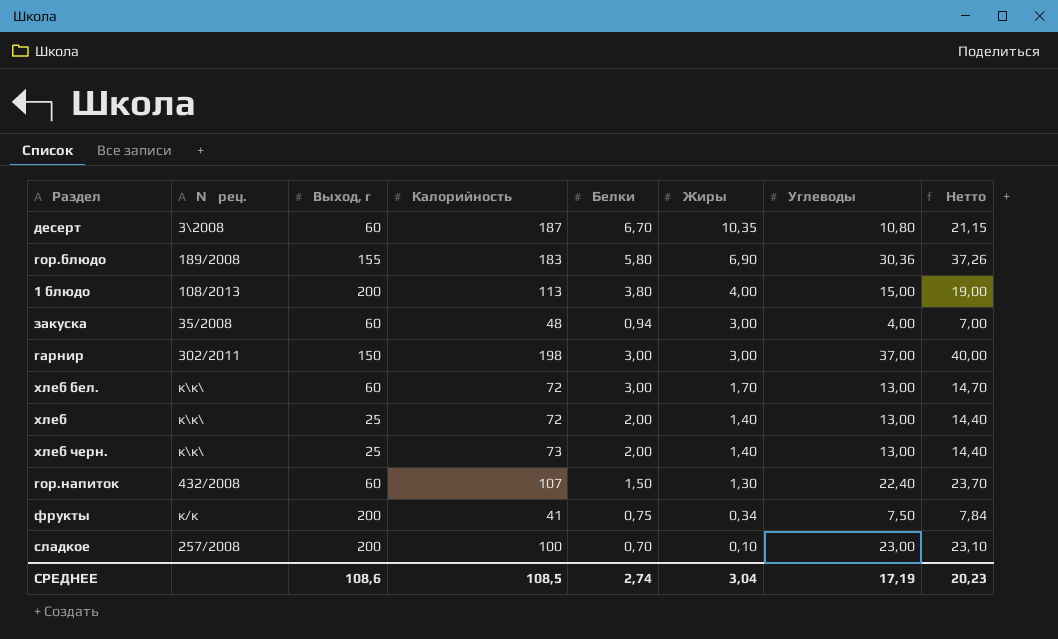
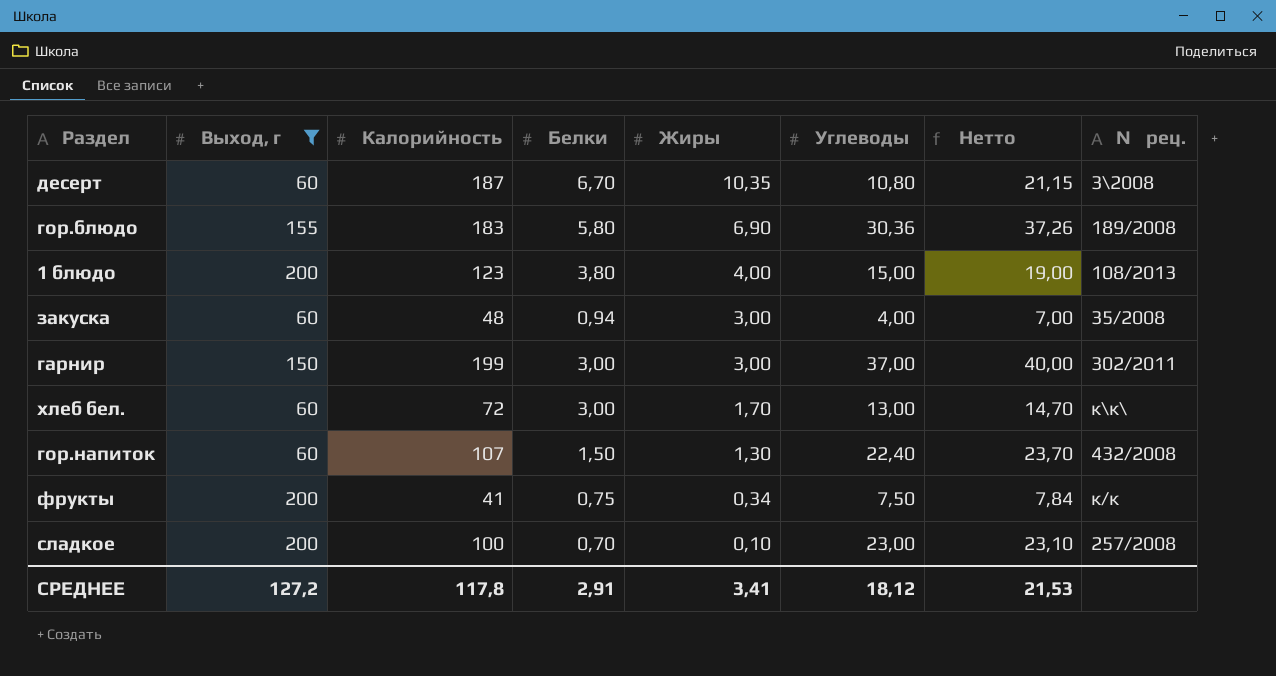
filter: none -> Выход, г != 25
column № рец. | position: 2 -> 8
1 блюдо | Калорийность: 113 -> 123
гарнир | Калорийность: 198 -> 199
СРЕДНЕЕ | Выход, г: 108,6 -> 127,2
СРЕДНЕЕ | Калорийность: 108,5 -> 117,8
СРЕДНЕЕ | Белки: 2,74 -> 2,91
СРЕДНЕЕ | Жиры: 3,04 -> 3,41
СРЕДНЕЕ | Углеводы: 17,19 -> 18,12
СРЕДНЕЕ | Нетто: 20,23 -> 21,53

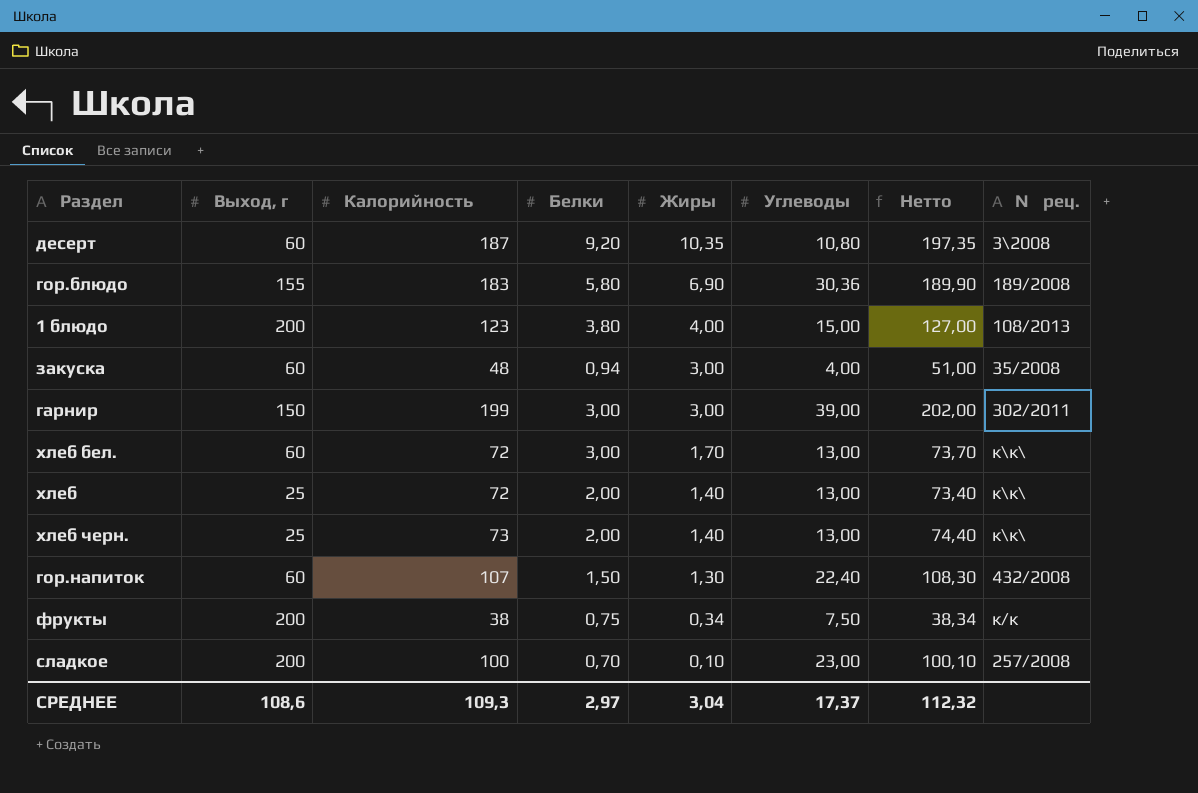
filter: Выход, г != 25 -> none
column Нетто | formula: [Жиры] + [Углеводы] -> [Калорийность] + [Жиры]
десерт | Белки: 6,70 -> 9,20
гарнир | Углеводы: 37,00 -> 39,00
фрукты | Калорийность: 41 -> 38
СРЕДНЕЕ | Выход, г: 127,2 -> 108,6
СРЕДНЕЕ | Калорийность: 117,8 -> 109,3
СРЕДНЕЕ | Белки: 2,91 -> 2,97
СРЕДНЕЕ | Жиры: 3,41 -> 3,04
СРЕДНЕЕ | Углеводы: 18,12 -> 17,37
СРЕДНЕЕ | Нетто: 21,53 -> 112,32

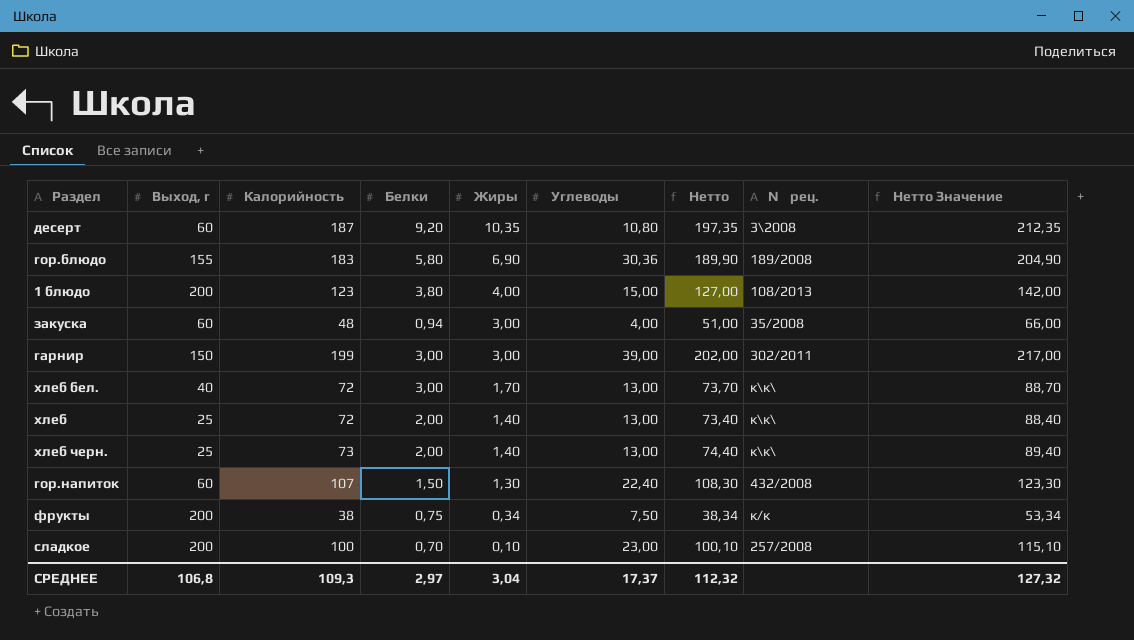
column Нетто Значение | formula: none -> [Нетто] + 15
хлеб бел. | Выход, г: 60 -> 40
СРЕДНЕЕ | Выход, г: 108,6 -> 106,8

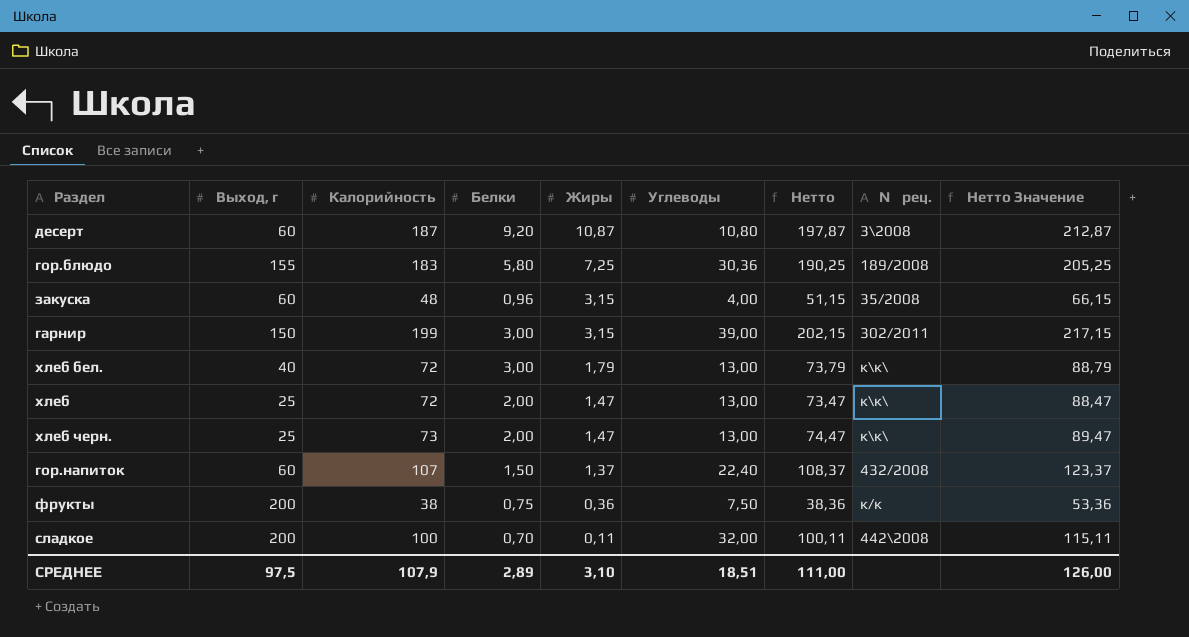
row 1 блюдо: 200 | 123 | 3,80 | 4,00 | 15,00 | 127,00 | 108/2013 | 142,00 -> none
десерт | Жиры: 10,35 -> 10,87
десерт | Нетто: 197,35 -> 197,87
десерт | Нетто Значение: 212,35 -> 212,87
гор.блюдо | Жиры: 6,90 -> 7,25
гор.блюдо | Нетто: 189,90 -> 190,25
гор.блюдо | Нетто Значение: 204,90 -> 205,25
закуска | Белки: 0,94 -> 0,96
закуска | Жиры: 3,00 -> 3,15
закуска | Нетто: 51,00 -> 51,15
закуска | Нетто Значение: 66,00 -> 66,15
гарнир | Жиры: 3,00 -> 3,15
гарнир | Нетто: 202,00 -> 202,15
гарнир | Нетто Значение: 217,00 -> 217,15
хлеб бел. | Жиры: 1,70 -> 1,79
хлеб бел. | Нетто: 73,70 -> 73,79
хлеб бел. | Нетто Значение: 88,70 -> 88,79
хлеб | Жиры: 1,40 -> 1,47
хлеб | Нетто: 73,40 -> 73,47
хлеб | Нетто Значение: 88,40 -> 88,47
хлеб черн. | Жиры: 1,40 -> 1,47
хлеб черн. | Нетто: 74,40 -> 74,47
хлеб черн. | Нетто Значение: 89,40 -> 89,47
гор.напиток | Жиры: 1,30 -> 1,37
гор.напиток | Нетто: 108,30 -> 108,37
гор.напиток | Нетто Значение: 123,30 -> 123,37
фрукты | Жиры: 0,34 -> 0,36
фрукты | Нетто: 38,34 -> 38,36
фрукты | Нетто Значение: 53,34 -> 53,36
сладкое | Жиры: 0,10 -> 0,11
сладкое | Углеводы: 23,00 -> 32,00
сладкое | Нетто: 100,10 -> 100,11
сладкое | № рец.: 257/2008 -> 442\2008
сладкое | Нетто Значение: 115,10 -> 115,11
СРЕДНЕЕ | Выход, г: 106,8 -> 97,5
СРЕДНЕЕ | Калорийность: 109,3 -> 107,9
СРЕДНЕЕ | Белки: 2,97 -> 2,89
СРЕДНЕЕ | Жиры: 3,04 -> 3,10
СРЕДНЕЕ | Углеводы: 17,37 -> 18,51
СРЕДНЕЕ | Нетто: 112,32 -> 111,00
СРЕДНЕЕ | Нетто Значение: 127,32 -> 126,00

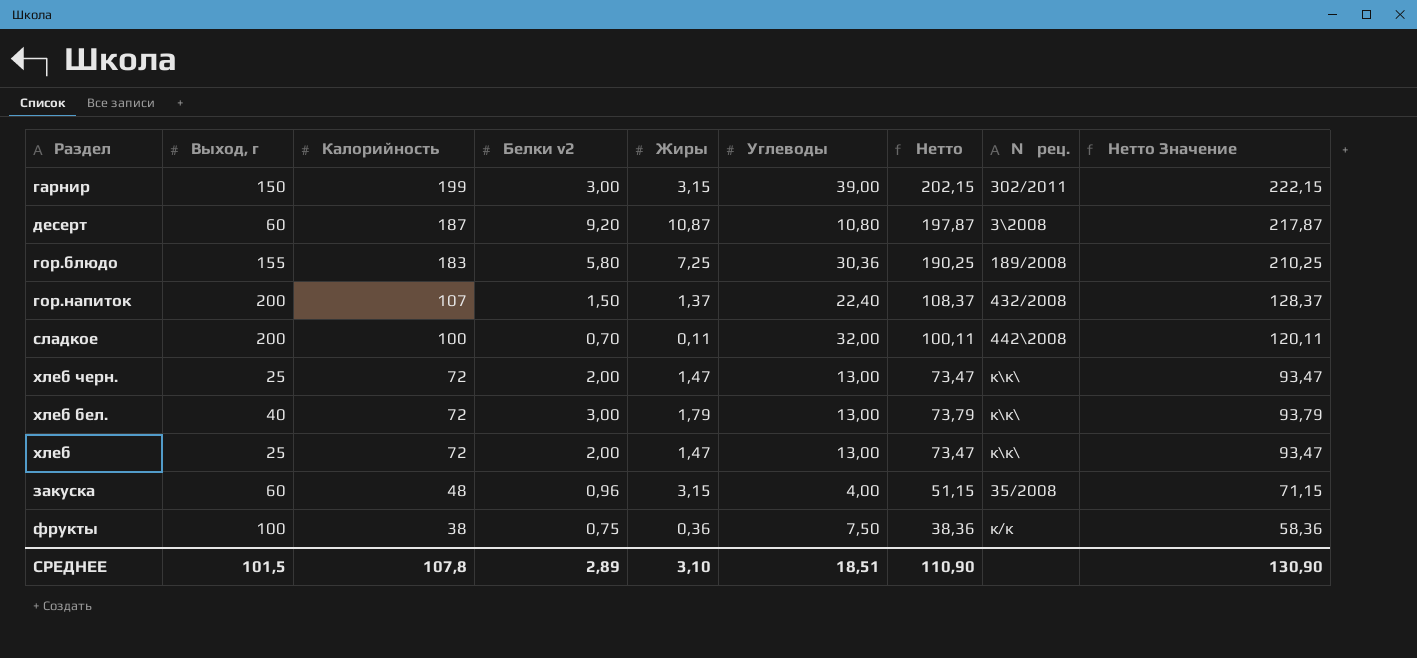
row order: Жиры descending -> Калорийность descending
column name: Белки -> Белки v2
column Нетто Значение | formula: [Нетто] + 15 -> [Нетто] + 20
гор.напиток | Выход, г: 60 -> 200
хлеб черн. | Калорийность: 73 -> 72
хлеб черн. | Нетто: 74,47 -> 73,47
фрукты | Выход, г: 200 -> 100
СРЕДНЕЕ | Выход, г: 97,5 -> 101,5
СРЕДНЕЕ | Калорийность: 107,9 -> 107,8
СРЕДНЕЕ | Нетто: 111,00 -> 110,90
СРЕДНЕЕ | Нетто Значение: 126,00 -> 130,90

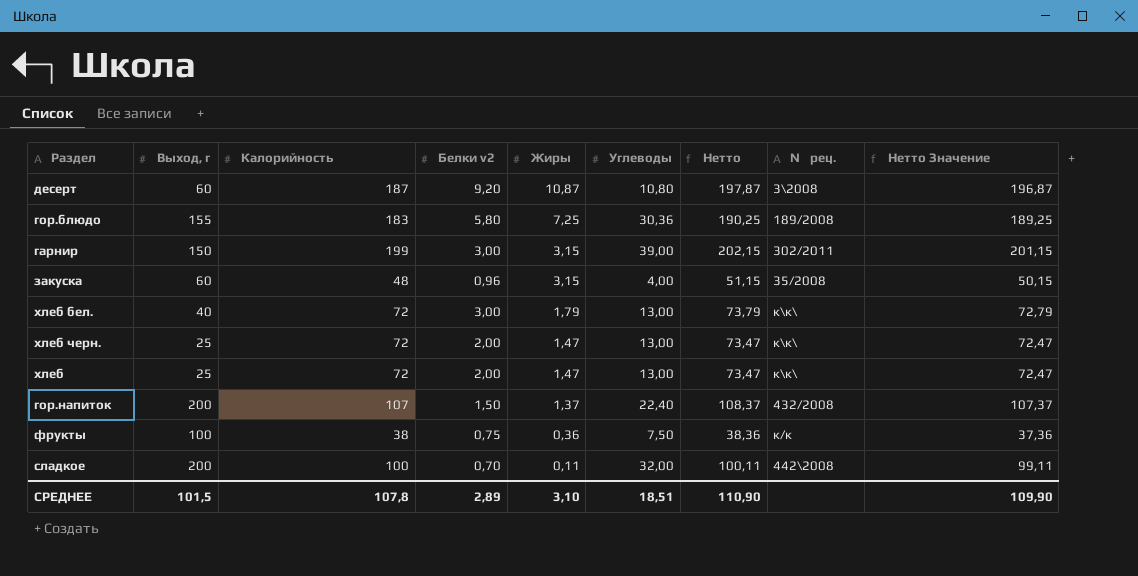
row order: Калорийность descending -> Жиры descending
column Нетто Значение | formula: [Нетто] + 20 -> [Нетто] - 1
СРЕДНЕЕ | Нетто Значение: 130,90 -> 109,90

